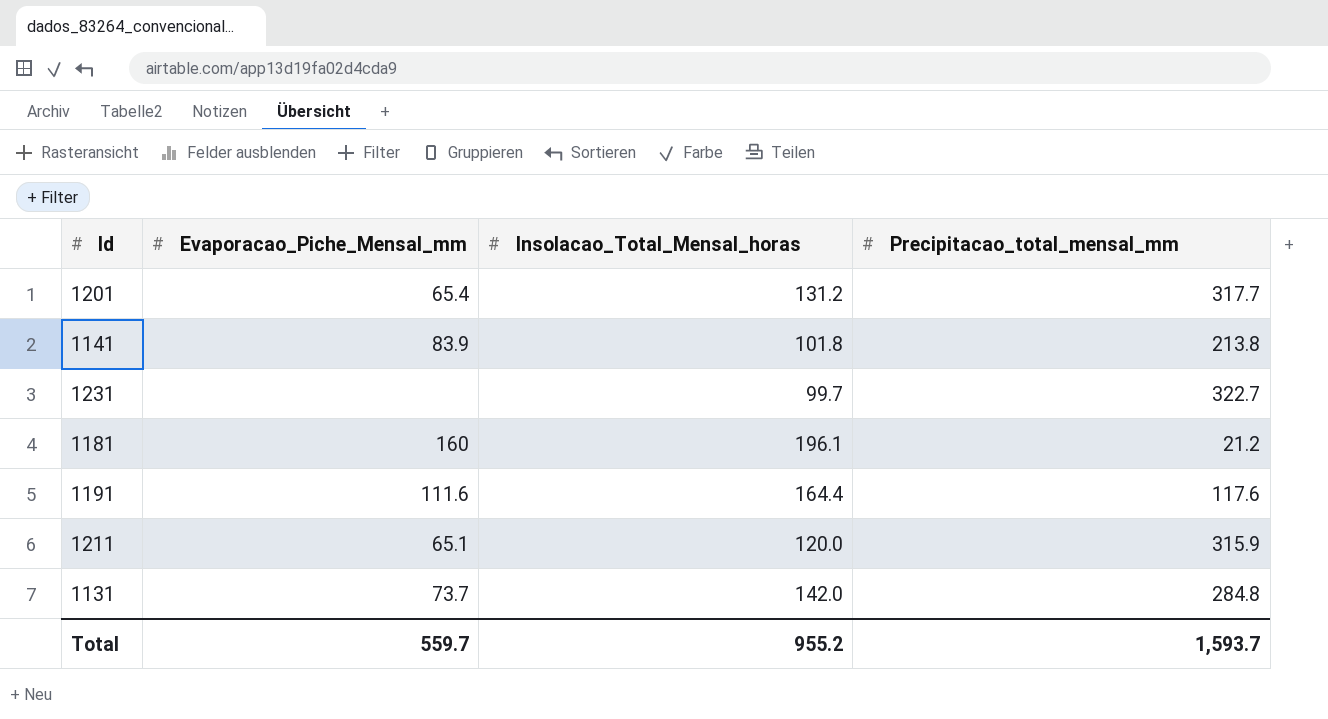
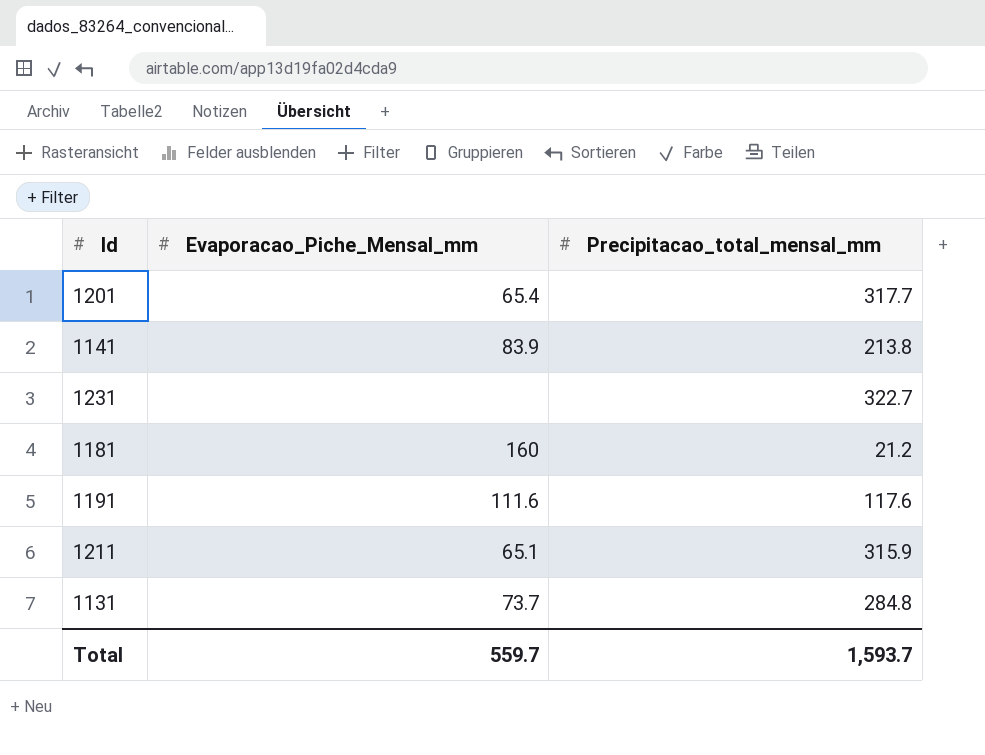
column Insolacao_Total_Mensal_horas | position: 3 -> none

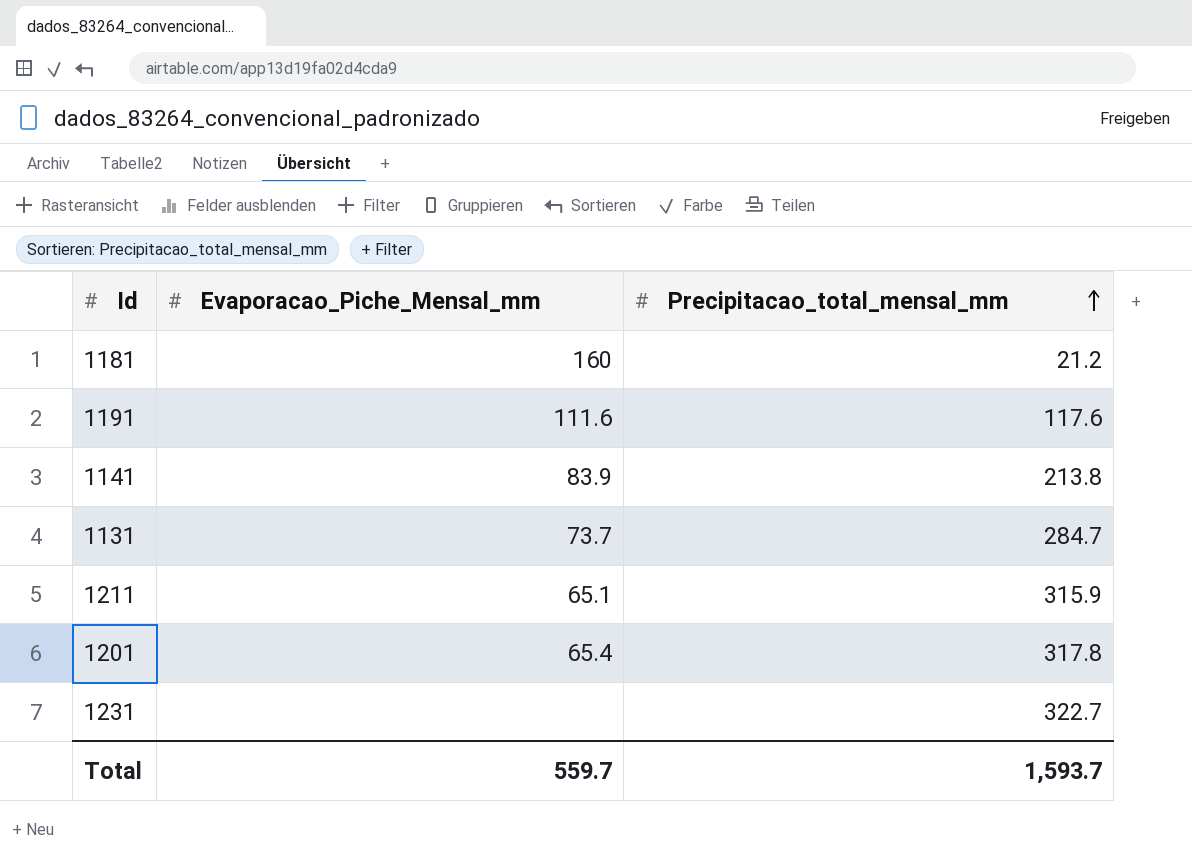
row order: none -> Precipitacao_total_mensal_mm ascending
1131 | Precipitacao_total_mensal_mm: 284.8 -> 284.7
1201 | Precipitacao_total_mensal_mm: 317.7 -> 317.8

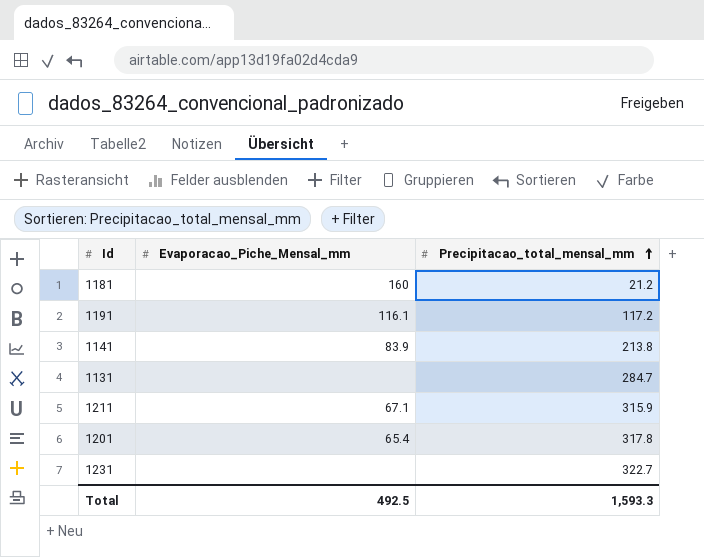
1191 | Evaporacao_Piche_Mensal_mm: 111.6 -> 116.1
1191 | Precipitacao_total_mensal_mm: 117.6 -> 117.2
1131 | Evaporacao_Piche_Mensal_mm: 73.7 -> none
1211 | Evaporacao_Piche_Mensal_mm: 65.1 -> 67.1
Total | Evaporacao_Piche_Mensal_mm: 559.7 -> 492.5
Total | Precipitacao_total_mensal_mm: 1,593.7 -> 1,593.3

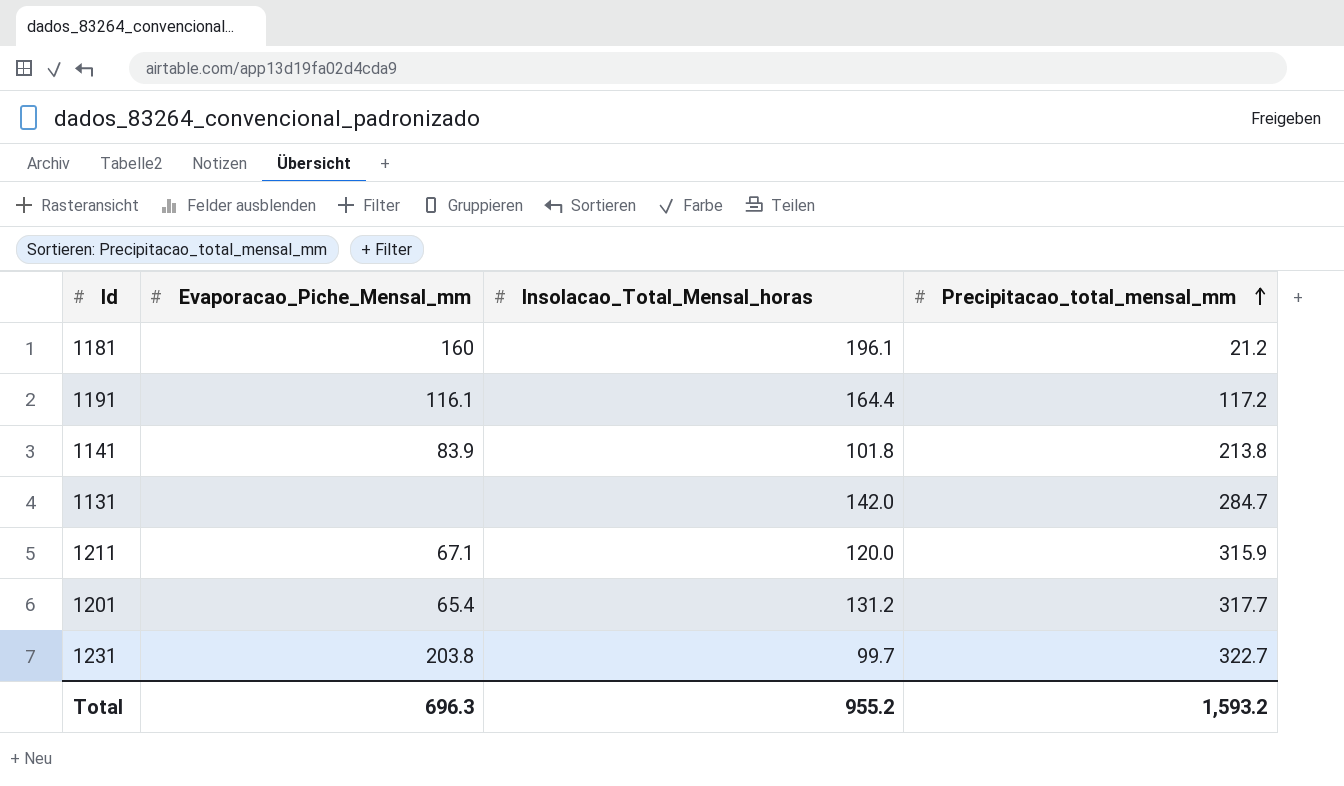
column Insolacao_Total_Mensal_horas | position: none -> 3
1201 | Precipitacao_total_mensal_mm: 317.8 -> 317.7
1231 | Evaporacao_Piche_Mensal_mm: none -> 203.8
Total | Evaporacao_Piche_Mensal_mm: 492.5 -> 696.3
Total | Precipitacao_total_mensal_mm: 1,593.3 -> 1,593.2

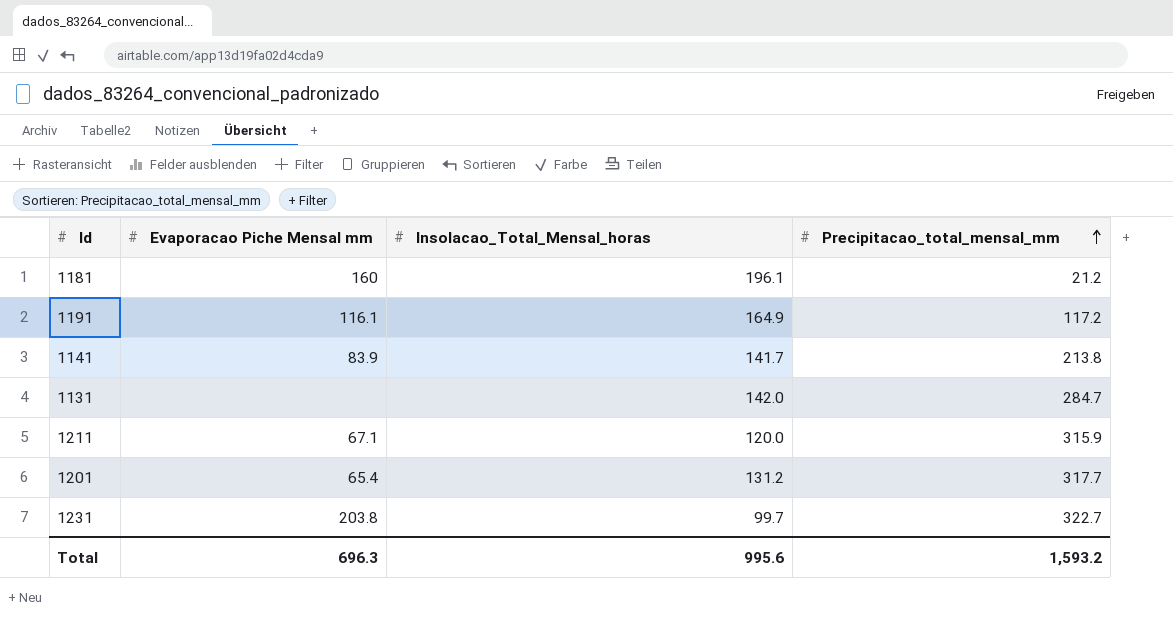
column name: Evaporacao_Piche_Mensal_mm -> Evaporacao Piche Mensal mm
1191 | Insolacao_Total_Mensal_horas: 164.4 -> 164.9
1141 | Insolacao_Total_Mensal_horas: 101.8 -> 141.7
Total | Insolacao_Total_Mensal_horas: 955.2 -> 995.6

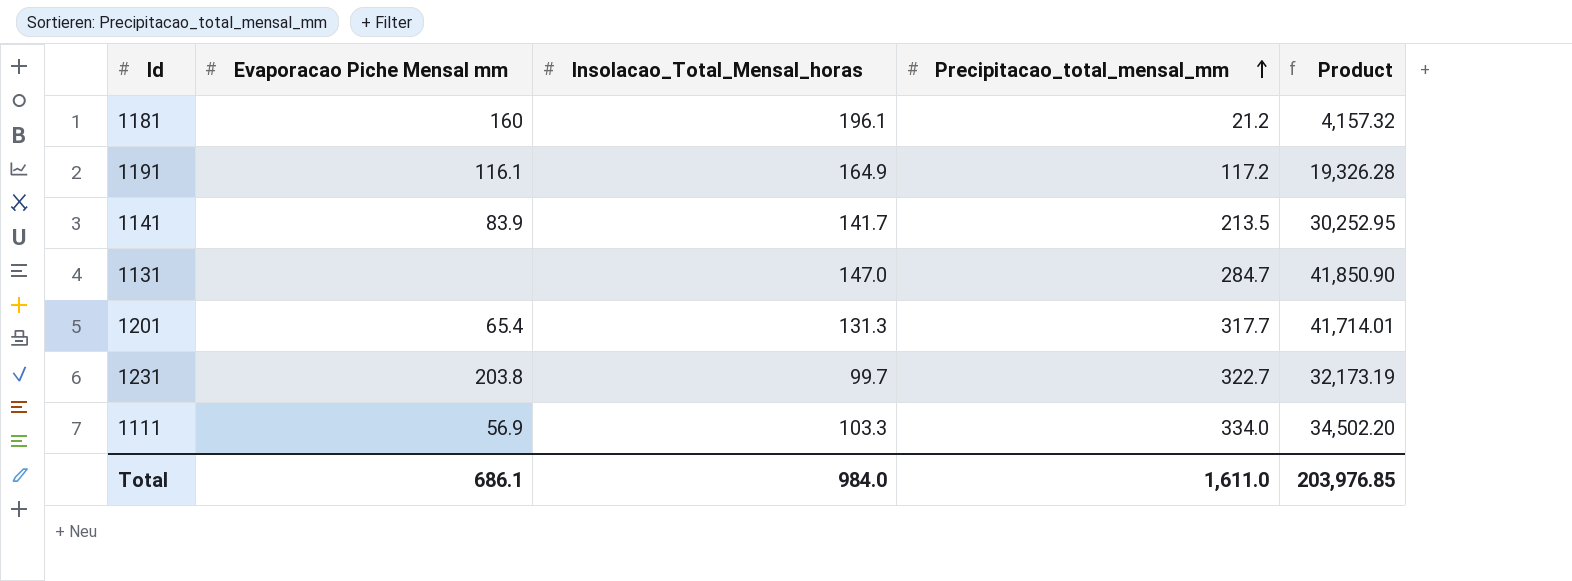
column Product | formula: none -> [Insolacao_Total_Mensal_horas] * [Precipitacao_total_mensal_mm]
row 1211: 67.1 | 120.0 | 315.9 -> none
1141 | Precipitacao_total_mensal_mm: 213.8 -> 213.5
1131 | Insolacao_Total_Mensal_horas: 142.0 -> 147.0
1201 | Insolacao_Total_Mensal_horas: 131.2 -> 131.3
row 1111: none -> 56.9 | 103.3 | 334.0 | 34,502.20
Total | Evaporacao Piche Mensal mm: 696.3 -> 686.1
Total | Insolacao_Total_Mensal_horas: 995.6 -> 984.0
Total | Precipitacao_total_mensal_mm: 1,593.2 -> 1,611.0

